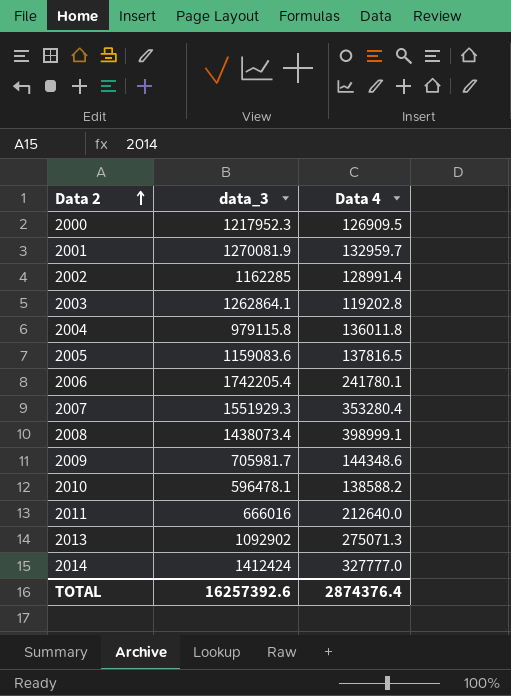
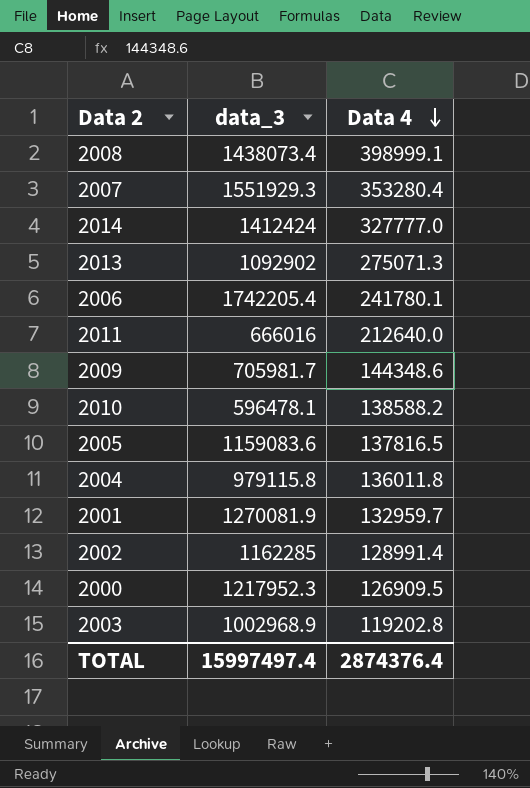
row order: Data 2 ascending -> Data 4 descending
2003 | data_3: 1262864.1 -> 1002968.9
TOTAL | data_3: 16257392.6 -> 15997497.4

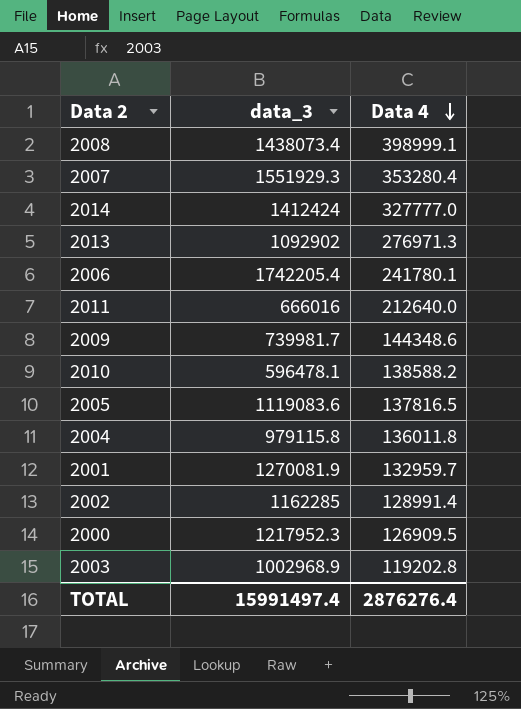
2013 | Data 4: 275071.3 -> 276971.3
2009 | data_3: 705981.7 -> 739981.7
2005 | data_3: 1159083.6 -> 1119083.6
TOTAL | data_3: 15997497.4 -> 15991497.4
TOTAL | Data 4: 2874376.4 -> 2876276.4

